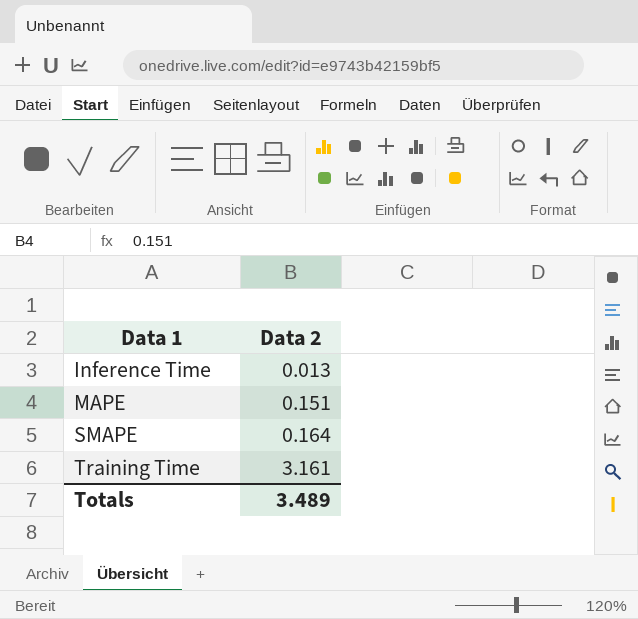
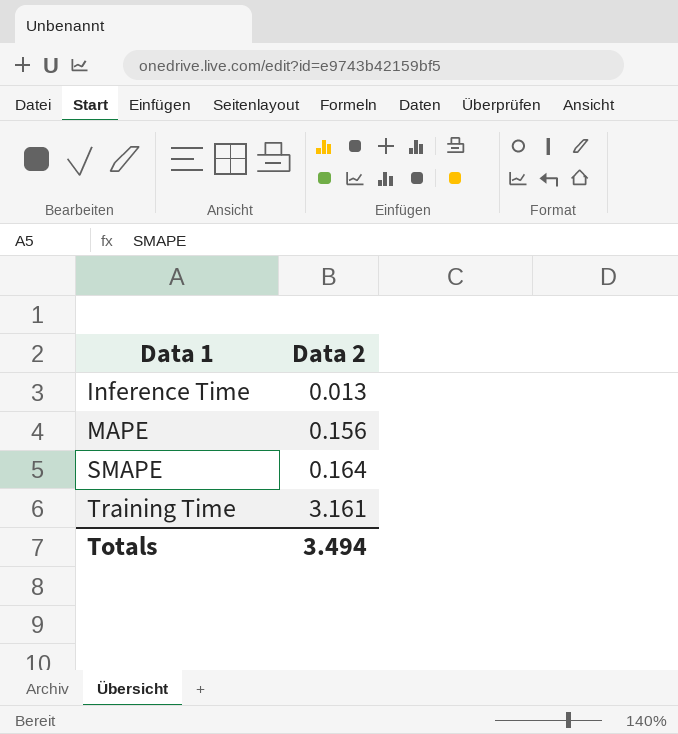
MAPE | Data 2: 0.151 -> 0.156
Totals | Data 2: 3.489 -> 3.494

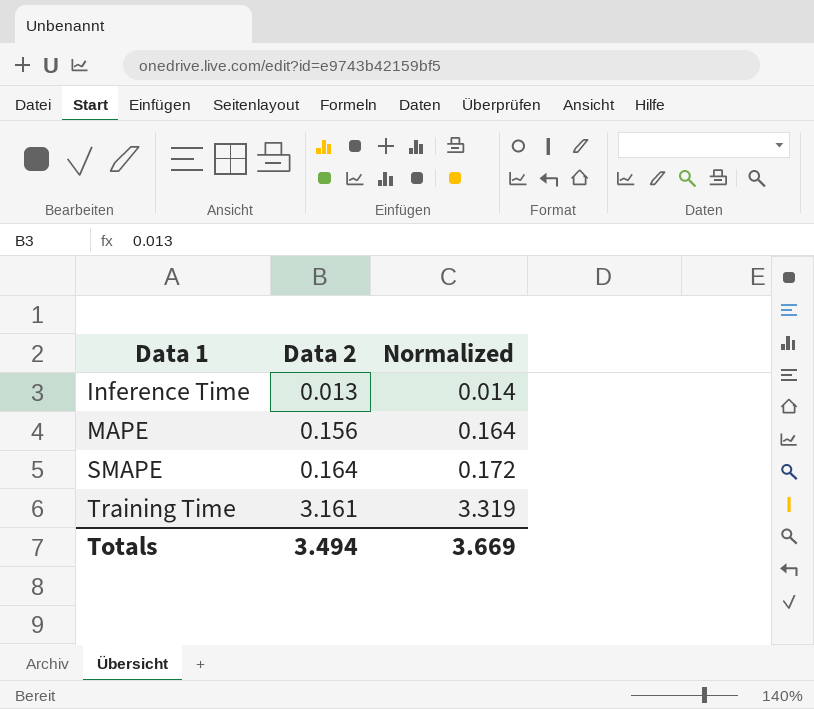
column Normalized | formula: none -> [Data 2] * 1.05

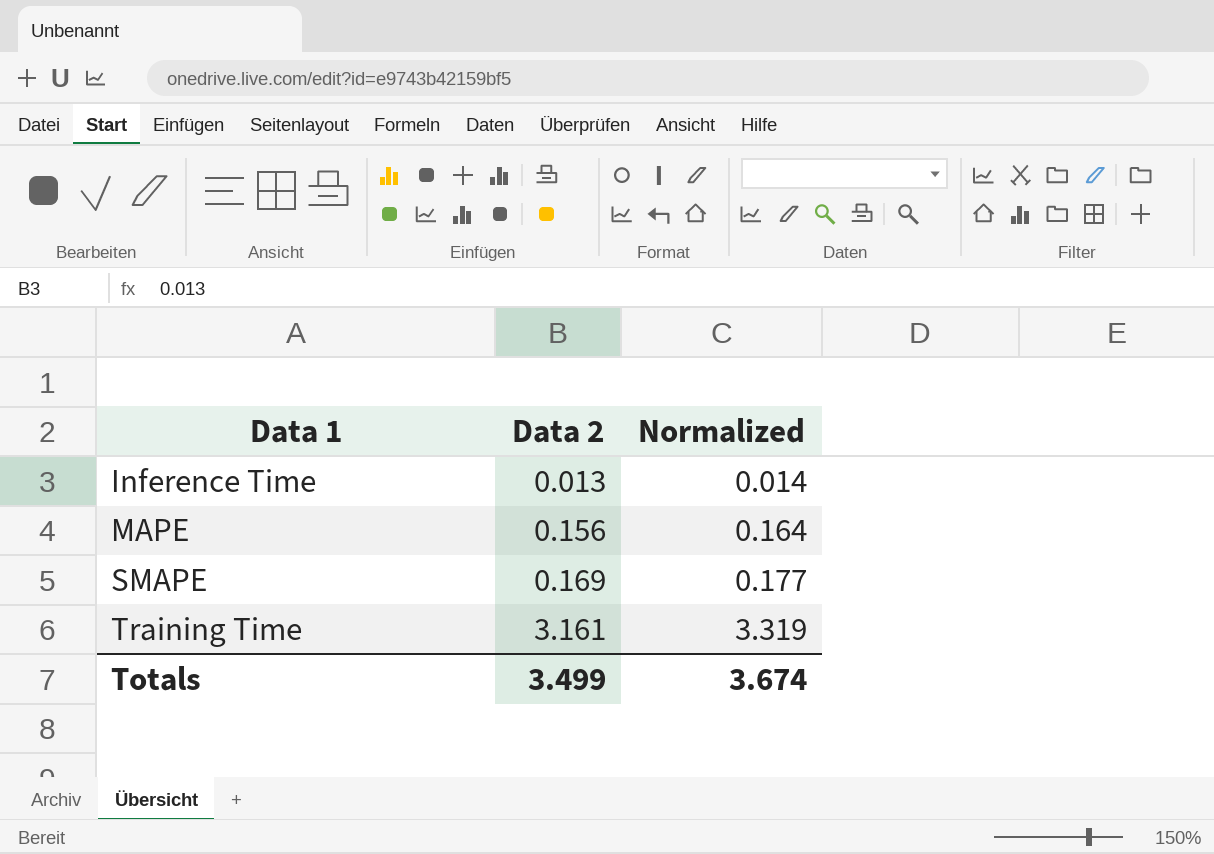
SMAPE | Data 2: 0.164 -> 0.169
SMAPE | Normalized: 0.172 -> 0.177
Totals | Data 2: 3.494 -> 3.499
Totals | Normalized: 3.669 -> 3.674

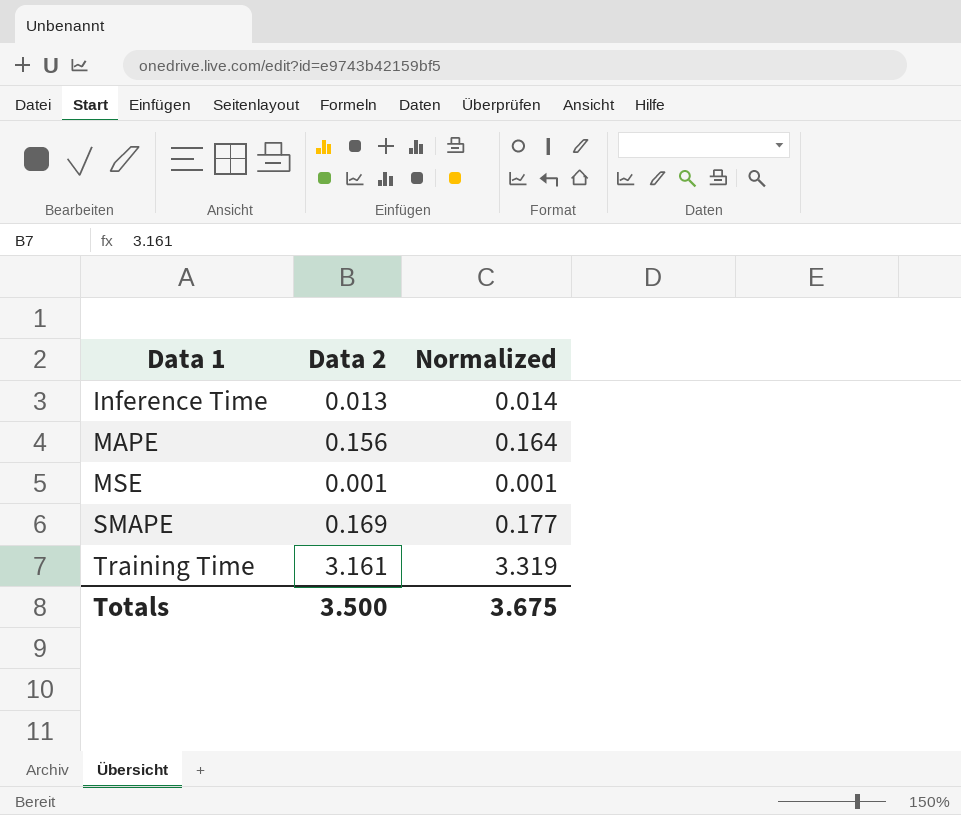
row MSE: none -> 0.001 | 0.001
Totals | Data 2: 3.499 -> 3.500
Totals | Normalized: 3.674 -> 3.675

